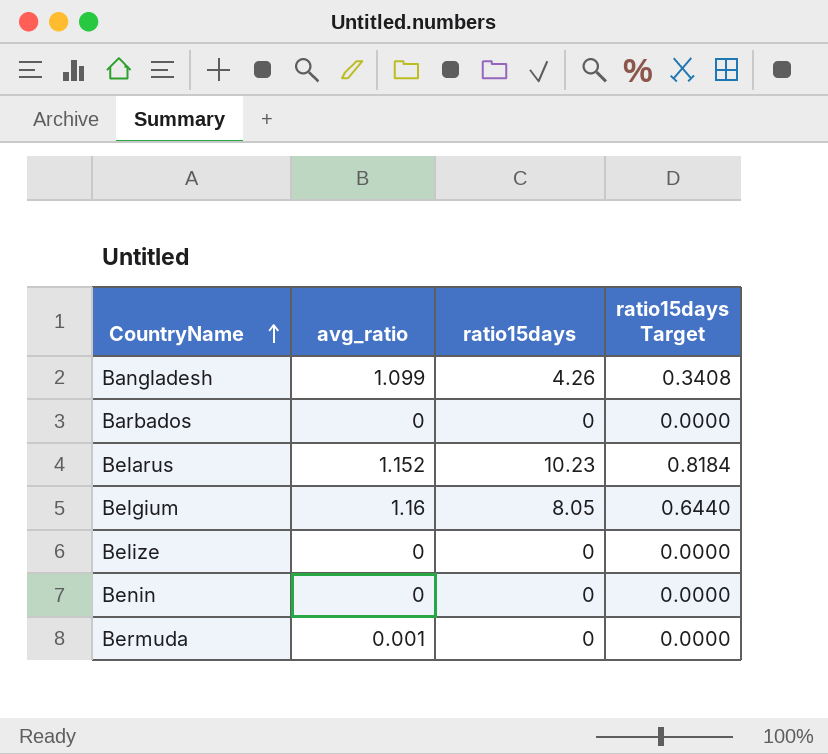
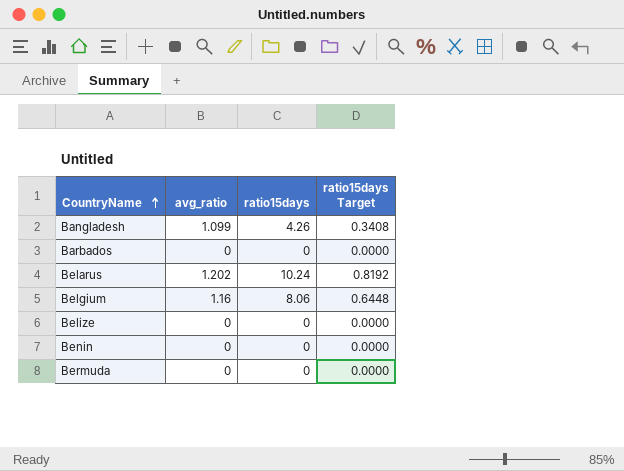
Belarus | avg_ratio: 1.152 -> 1.202
Belarus | ratio15days: 10.23 -> 10.24
Belarus | ratio15days Target: 0.8184 -> 0.8192
Belgium | ratio15days: 8.05 -> 8.06
Belgium | ratio15days Target: 0.6440 -> 0.6448
Bermuda | avg_ratio: 0.001 -> 0

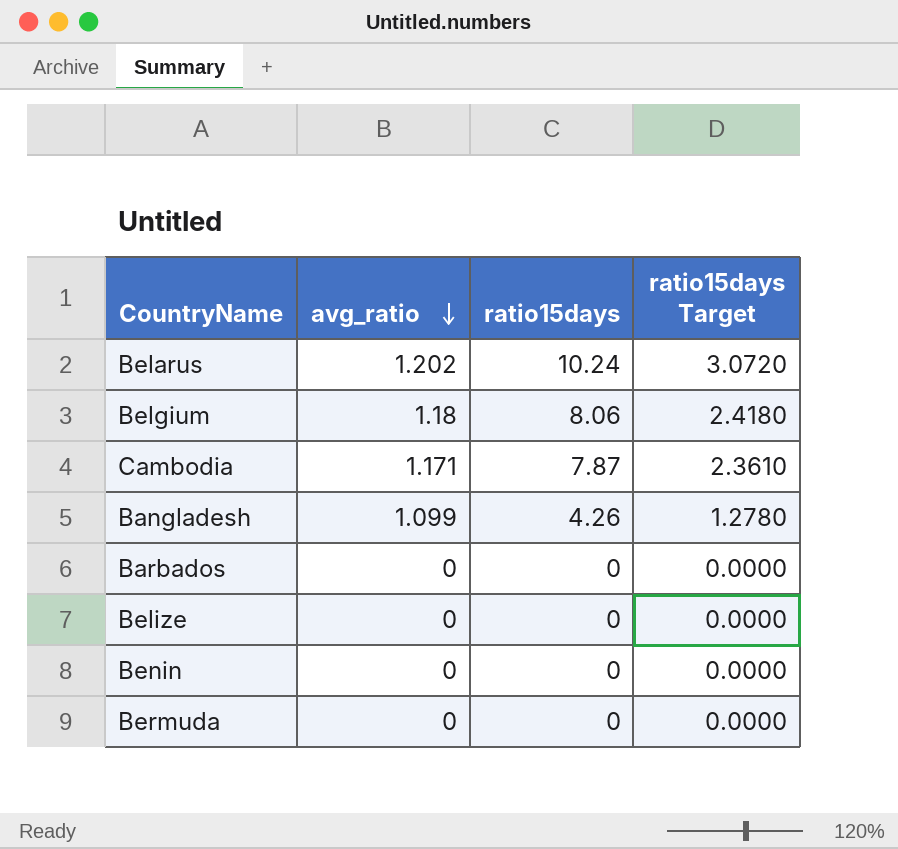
row order: CountryName ascending -> avg_ratio descending
column ratio15days Target | formula: [ratio15days] * 0.08 -> [ratio15days] * 0.3
Belgium | avg_ratio: 1.16 -> 1.18
row Cambodia: none -> 1.171 | 7.87 | 2.3610

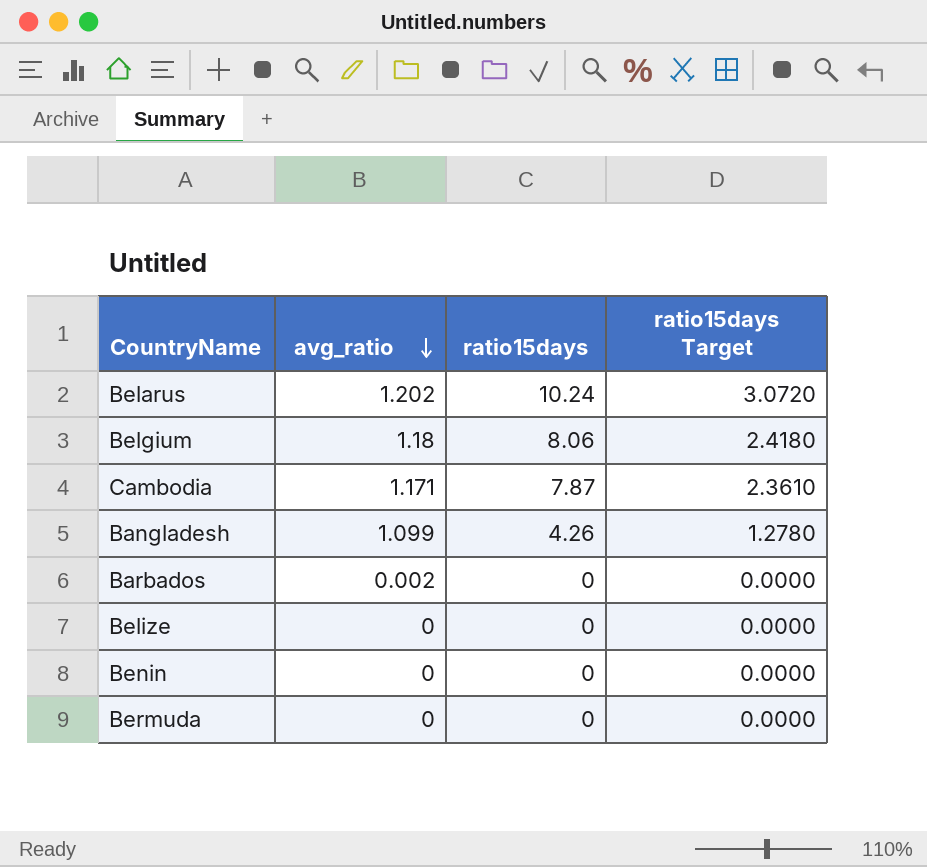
Barbados | avg_ratio: 0 -> 0.002

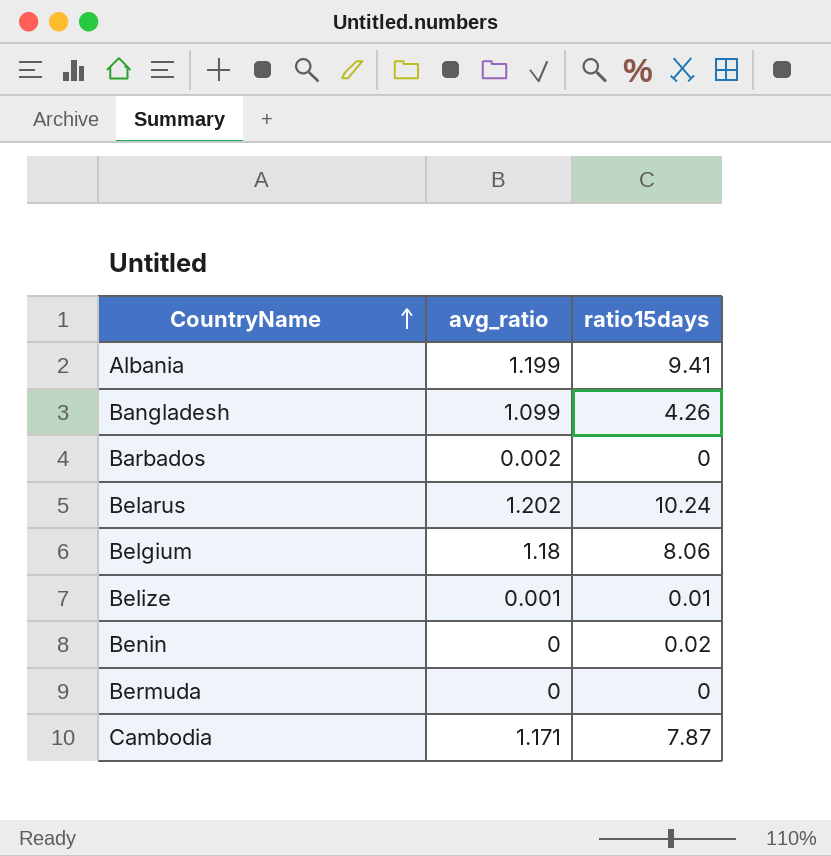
row order: avg_ratio descending -> CountryName ascending
column ratio15days Target | formula: [ratio15days] * 0.3 -> none
row Albania: none -> 1.199 | 9.41
Belize | avg_ratio: 0 -> 0.001
Belize | ratio15days: 0 -> 0.01
Benin | ratio15days: 0 -> 0.02

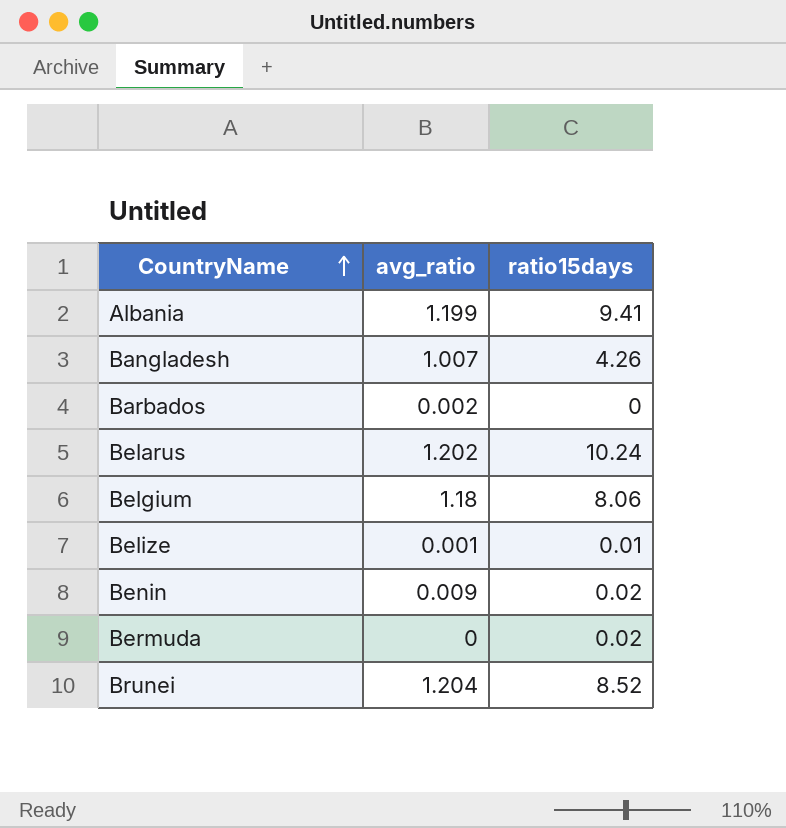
row Cambodia: 1.171 | 7.87 -> none
Bangladesh | avg_ratio: 1.099 -> 1.007
Benin | avg_ratio: 0 -> 0.009
Bermuda | ratio15days: 0 -> 0.02
row Brunei: none -> 1.204 | 8.52

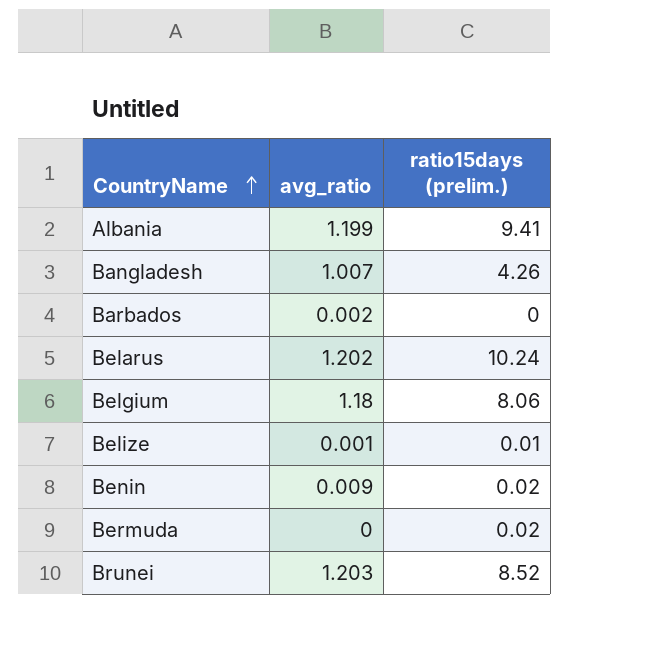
column name: ratio15days -> ratio15days (prelim.)
Brunei | avg_ratio: 1.204 -> 1.203

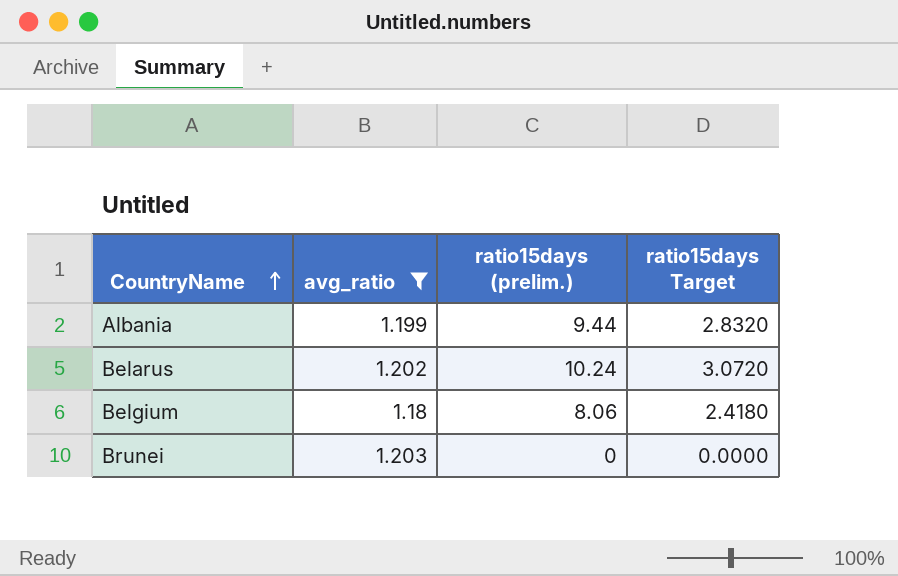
filter: none -> avg_ratio >= 1.18
column ratio15days Target | formula: none -> [ratio15days (prelim.)] * 0.3
Albania | ratio15days (prelim.): 9.41 -> 9.44
Brunei | ratio15days (prelim.): 8.52 -> 0

